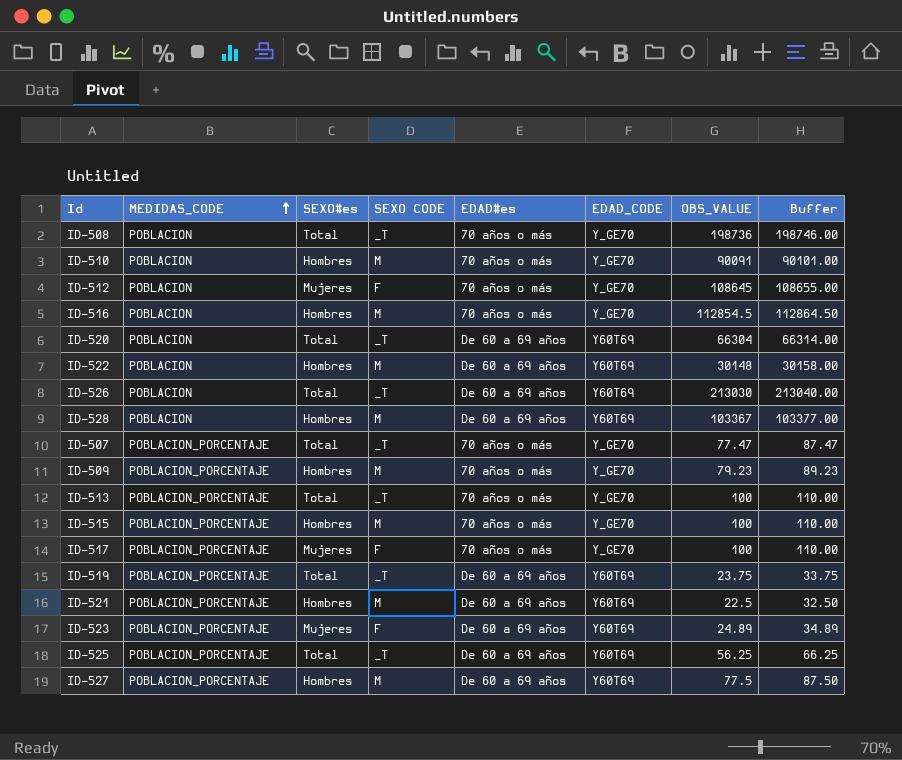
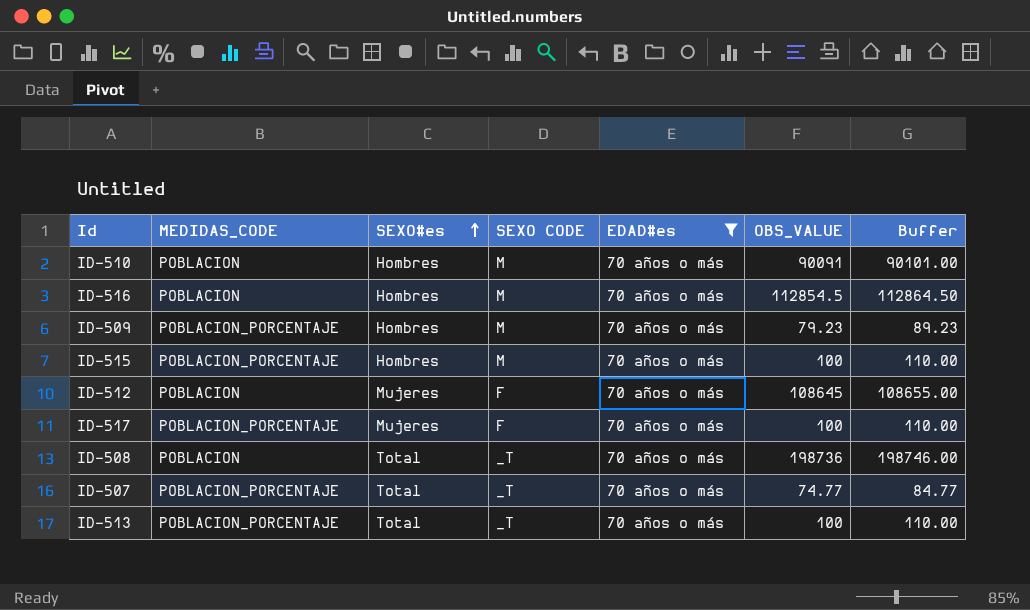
filter: none -> EDAD#es = 70 años o más
row order: MEDIDAS_CODE ascending -> SEXO#es ascending
column EDAD_CODE | position: 6 -> none
ID-507 | OBS_VALUE: 77.47 -> 74.77
ID-507 | Buffer: 87.47 -> 84.77

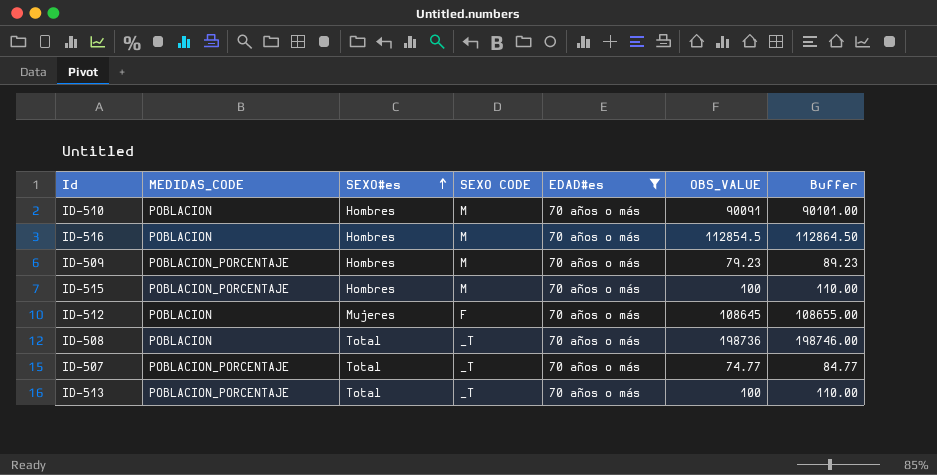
row ID-517: POBLACION_PORCENTAJE | Mujeres | F | 70 años o más | 100 | 110.00 -> none

